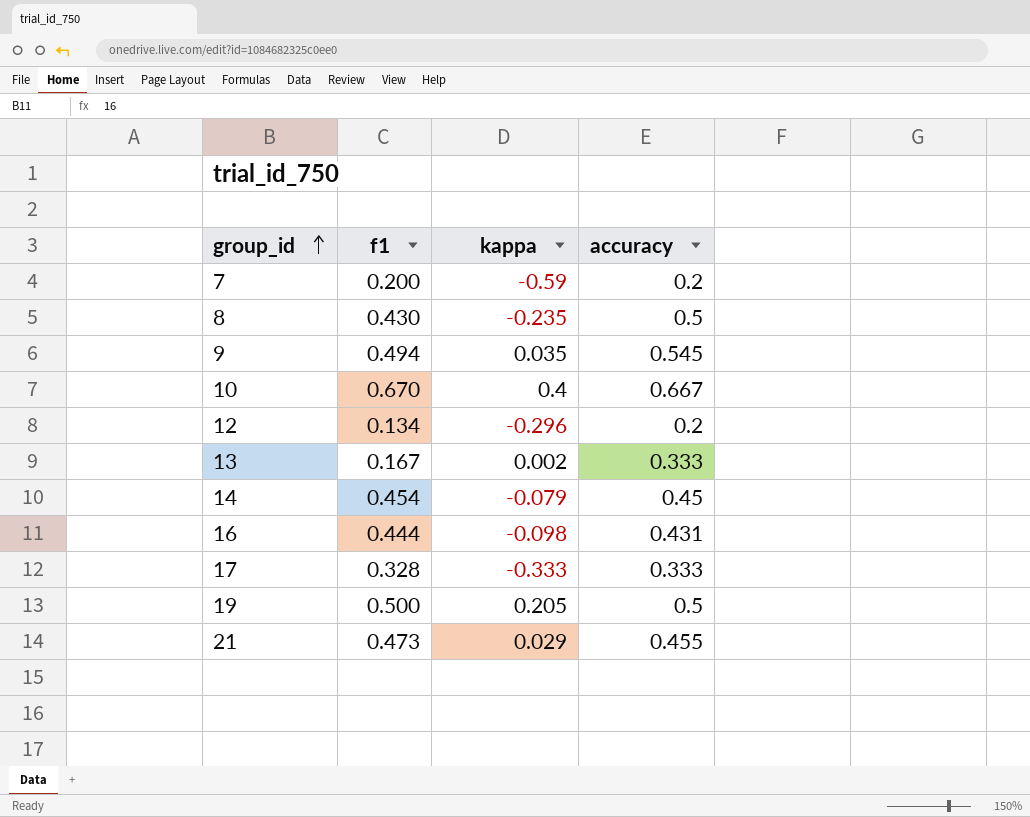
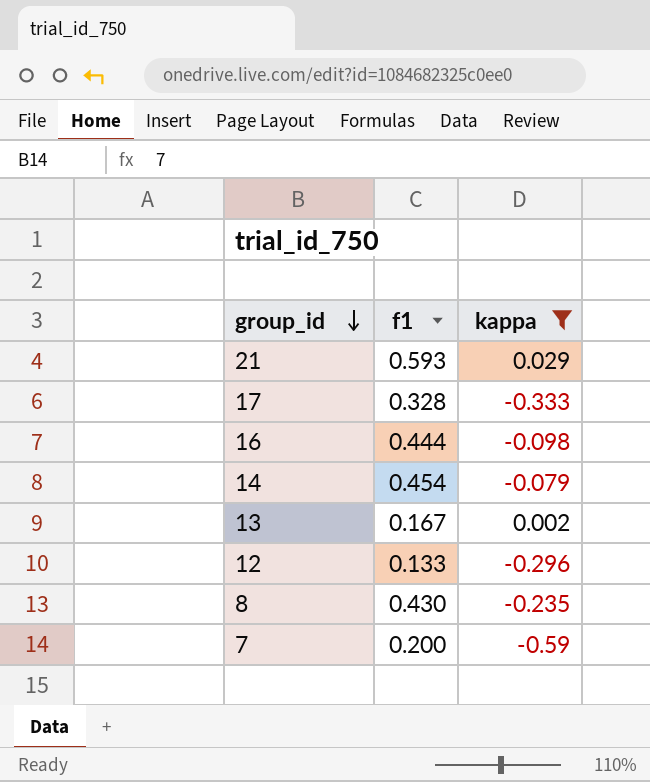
filter: none -> kappa <= 0.029
row order: group_id ascending -> group_id descending
column accuracy | position: 4 -> none
21 | f1: 0.473 -> 0.593
12 | f1: 0.134 -> 0.133

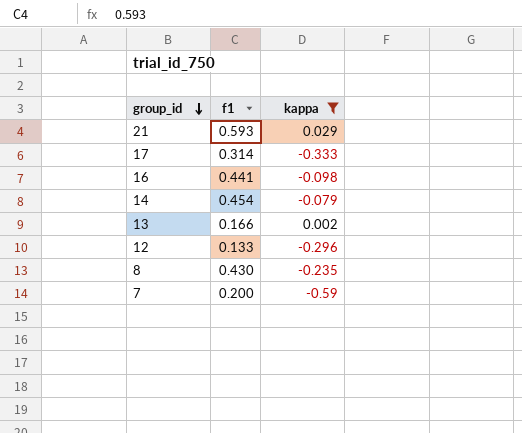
17 | f1: 0.328 -> 0.314
16 | f1: 0.444 -> 0.441
13 | f1: 0.167 -> 0.166

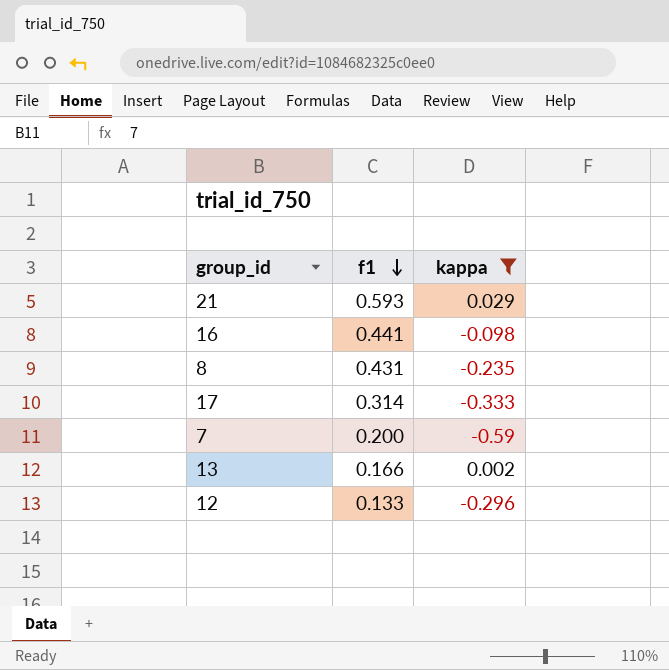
row order: group_id descending -> f1 descending
row 14: 0.454 | -0.079 -> none
8 | f1: 0.430 -> 0.431

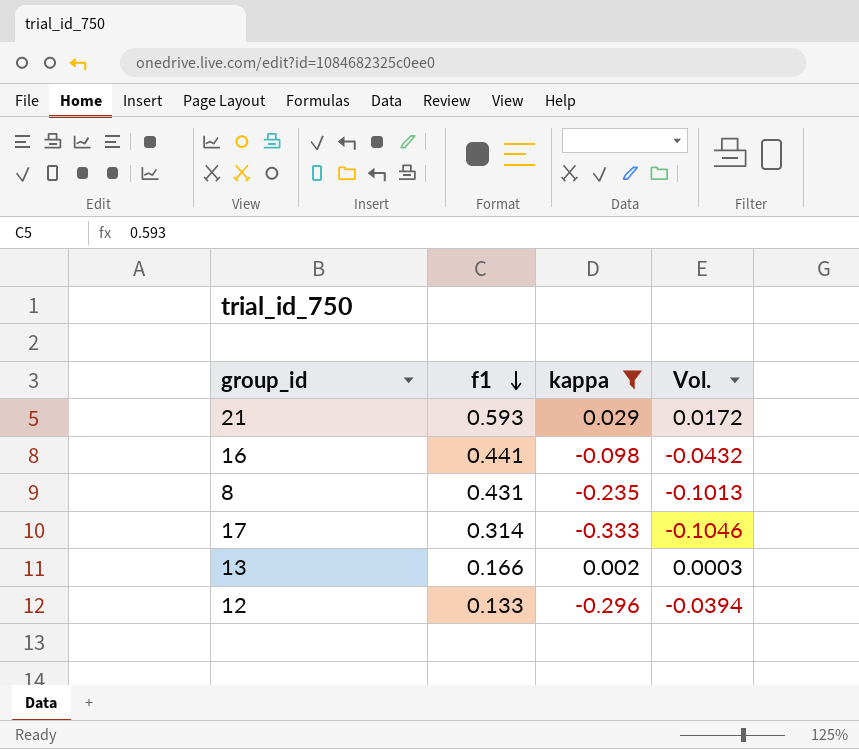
column Vol. | formula: none -> [f1] * [kappa]
row 7: 0.200 | -0.59 -> none

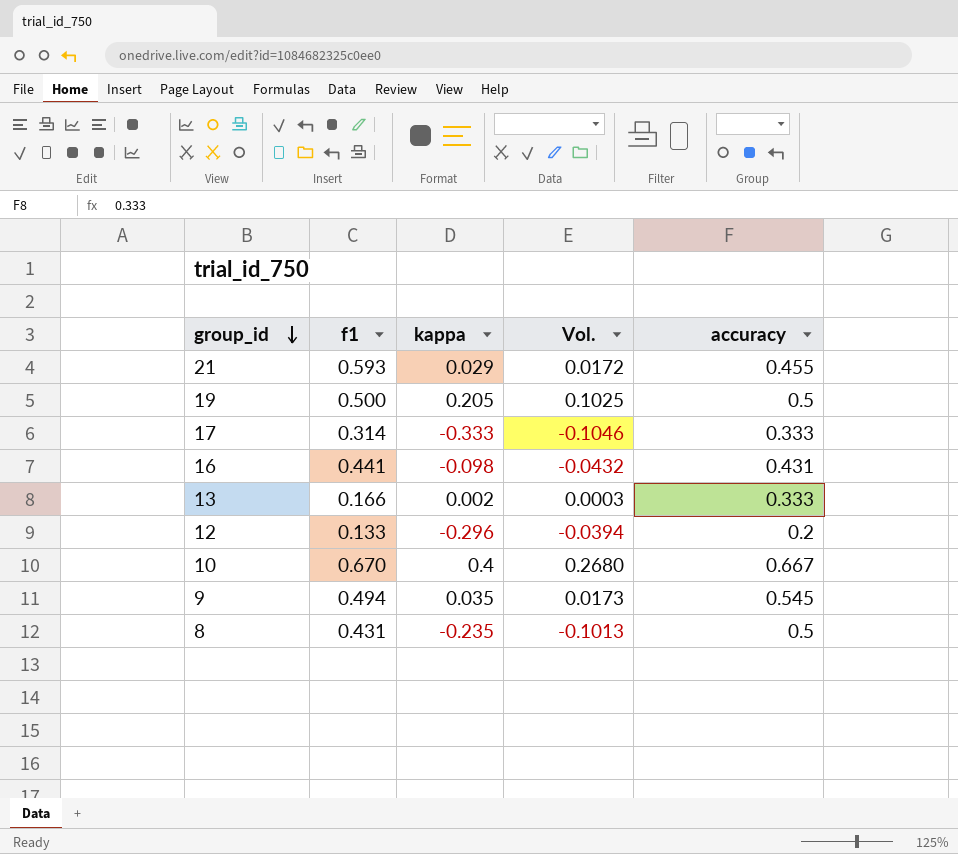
filter: kappa <= 0.029 -> none
row order: f1 descending -> group_id descending
column accuracy | position: none -> 5

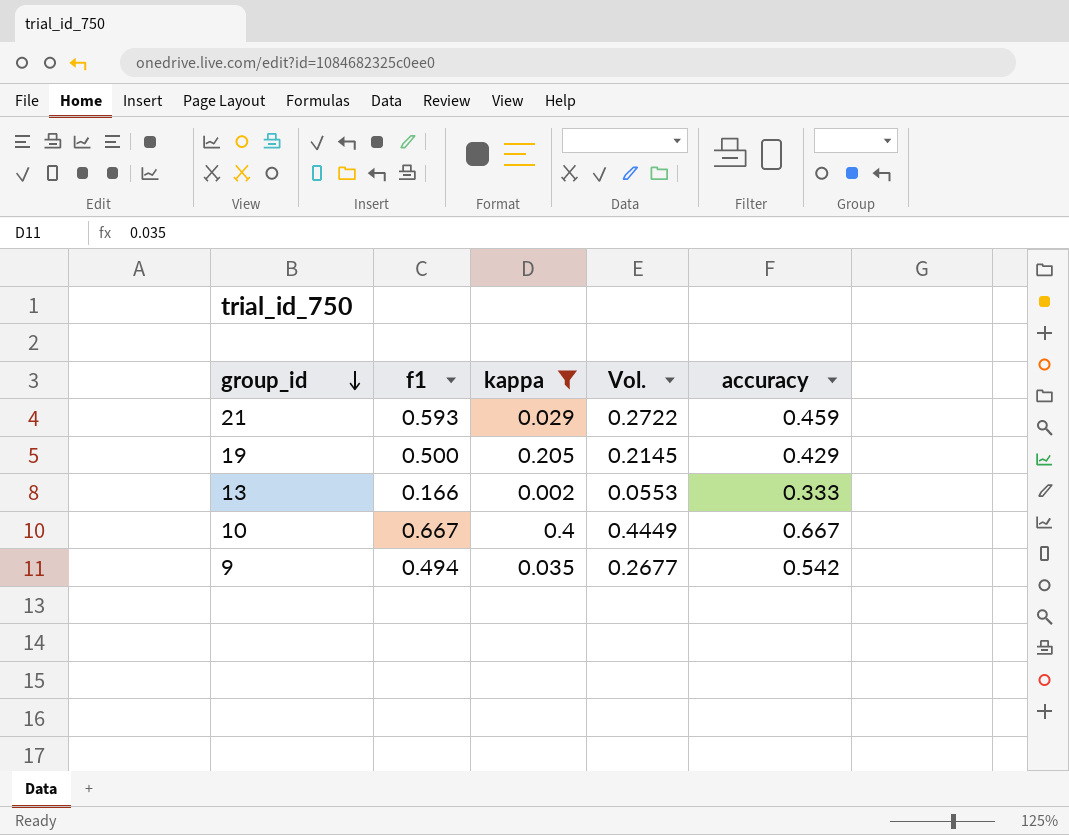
filter: none -> kappa >= 0.002
column Vol. | formula: [f1] * [kappa] -> [f1] * [accuracy]
21 | accuracy: 0.455 -> 0.459
19 | accuracy: 0.5 -> 0.429
10 | f1: 0.670 -> 0.667
9 | accuracy: 0.545 -> 0.542

